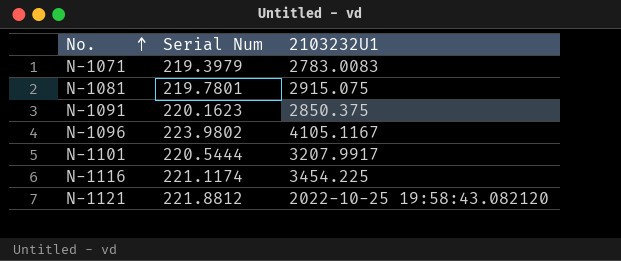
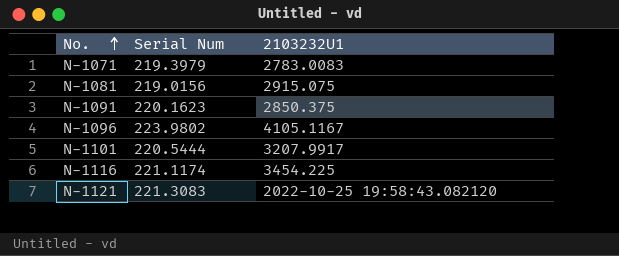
N-1081 | Serial Num: 219.7801 -> 219.0156
N-1121 | Serial Num: 221.8812 -> 221.3083

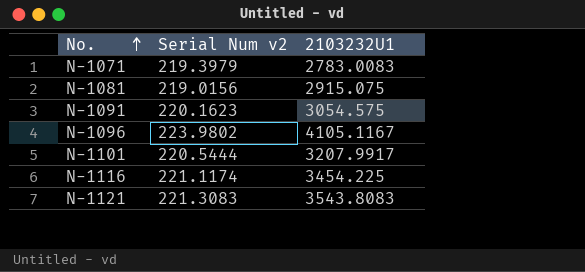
column name: Serial Num -> Serial Num v2
N-1091 | 2103232U1: 2850.375 -> 3054.575
N-1121 | 2103232U1: 2022-10-25 19:58:43.082120 -> 3543.8083

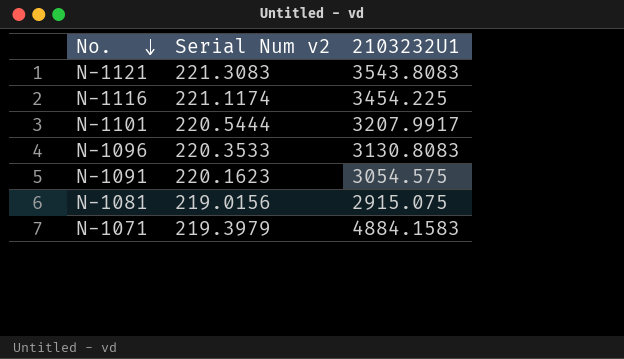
row order: No. ascending -> No. descending
N-1096 | Serial Num v2: 223.9802 -> 220.3533
N-1096 | 2103232U1: 4105.1167 -> 3130.8083
N-1071 | 2103232U1: 2783.0083 -> 4884.1583

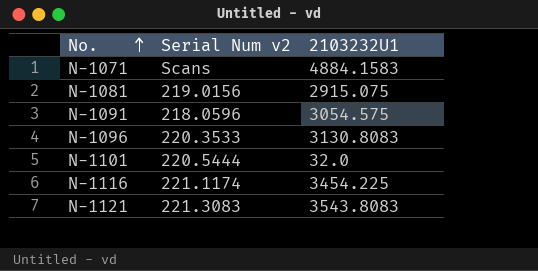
row order: No. descending -> No. ascending
N-1071 | Serial Num v2: 219.3979 -> Scans
N-1091 | Serial Num v2: 220.1623 -> 218.0596
N-1101 | 2103232U1: 3207.9917 -> 32.0

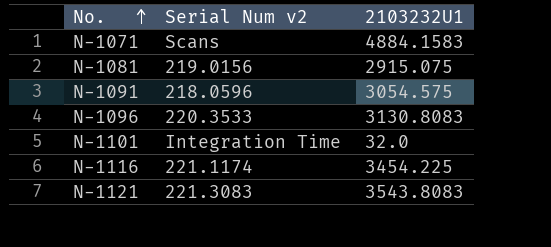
N-1101 | Serial Num v2: 220.5444 -> Integration Time

